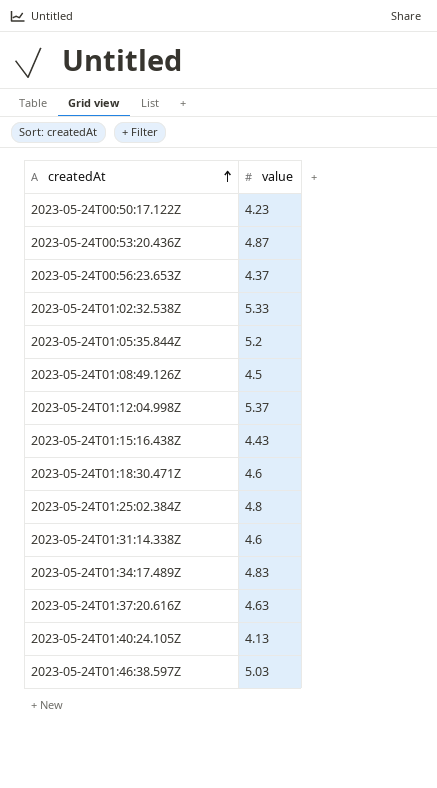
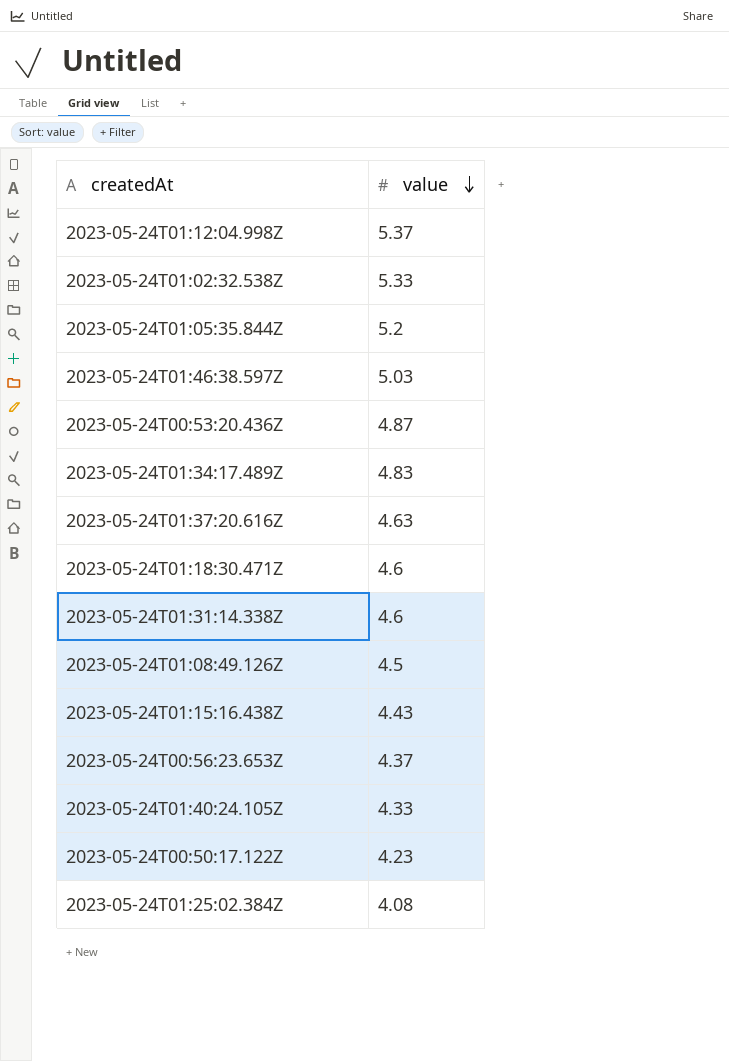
row order: createdAt ascending -> value descending
2023-05-24T01:40:24.105Z | value: 4.13 -> 4.33
2023-05-24T01:25:02.384Z | value: 4.8 -> 4.08

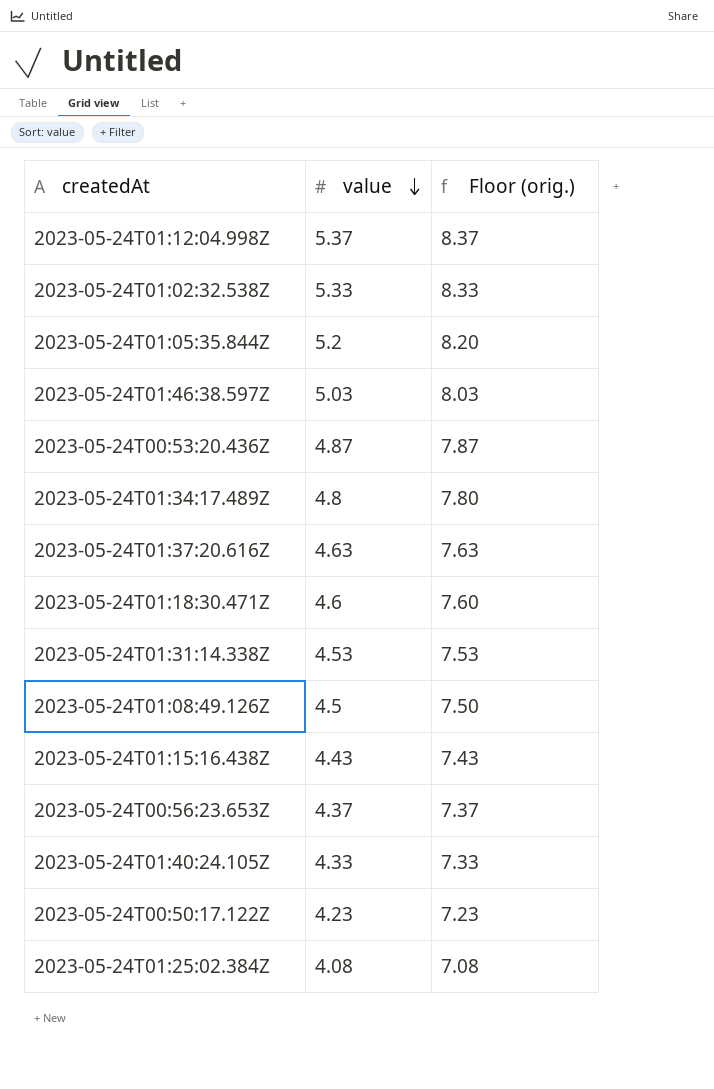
column Floor (orig.) | formula: none -> [value] + 3
2023-05-24T01:34:17.489Z | value: 4.83 -> 4.8
2023-05-24T01:31:14.338Z | value: 4.6 -> 4.53

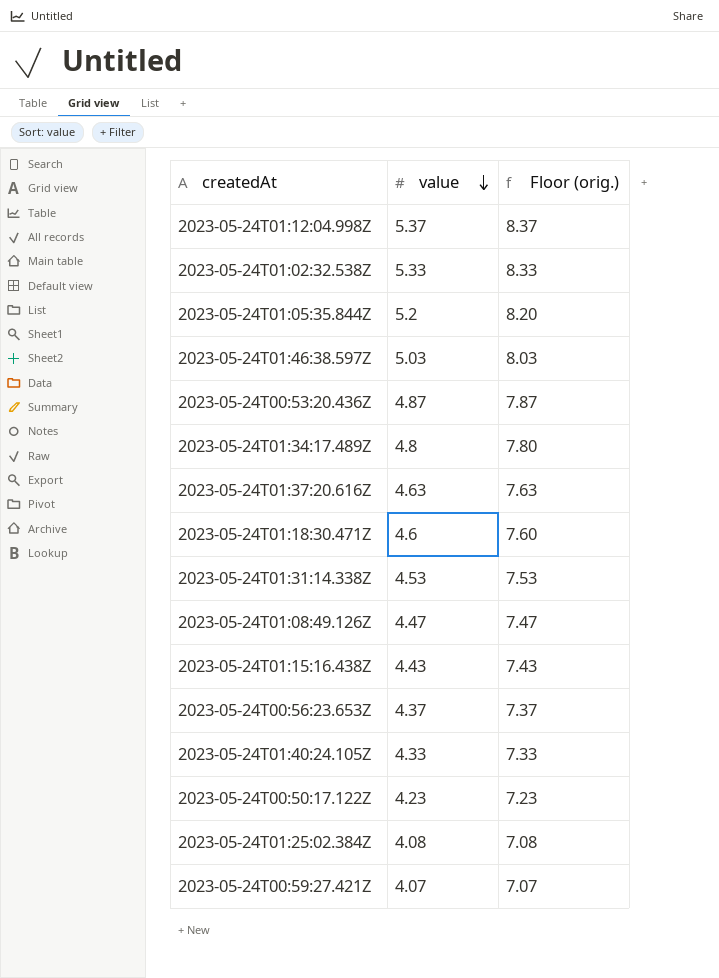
2023-05-24T01:08:49.126Z | value: 4.5 -> 4.47
2023-05-24T01:08:49.126Z | Floor (orig.): 7.50 -> 7.47
row 2023-05-24T00:59:27.421Z: none -> 4.07 | 7.07

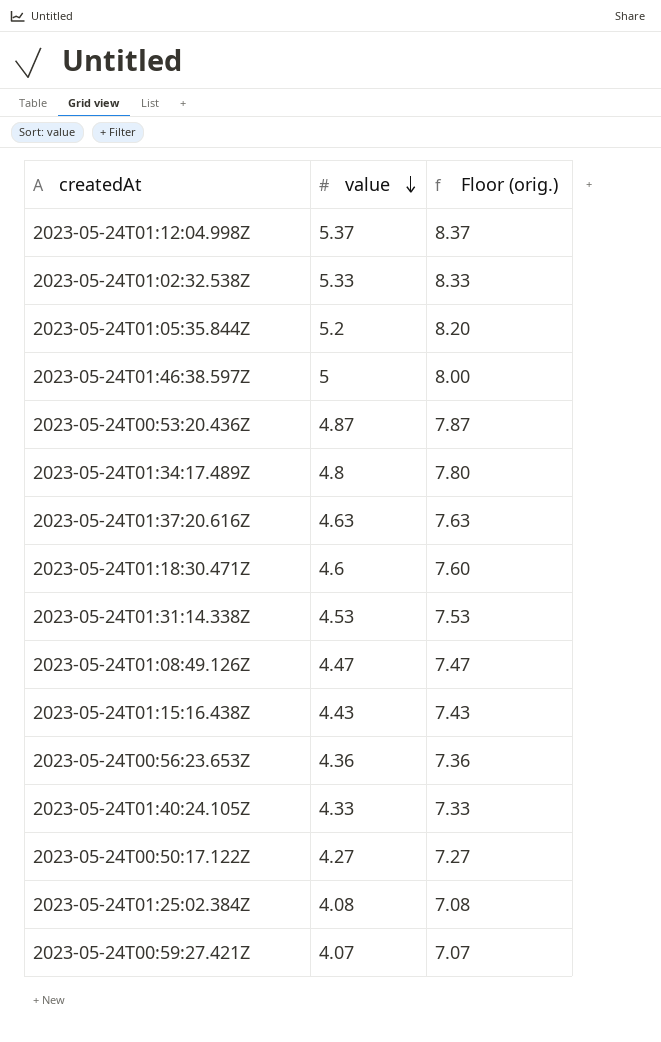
2023-05-24T01:46:38.597Z | value: 5.03 -> 5
2023-05-24T01:46:38.597Z | Floor (orig.): 8.03 -> 8.00
2023-05-24T00:56:23.653Z | value: 4.37 -> 4.36
2023-05-24T00:56:23.653Z | Floor (orig.): 7.37 -> 7.36
2023-05-24T00:50:17.122Z | value: 4.23 -> 4.27
2023-05-24T00:50:17.122Z | Floor (orig.): 7.23 -> 7.27

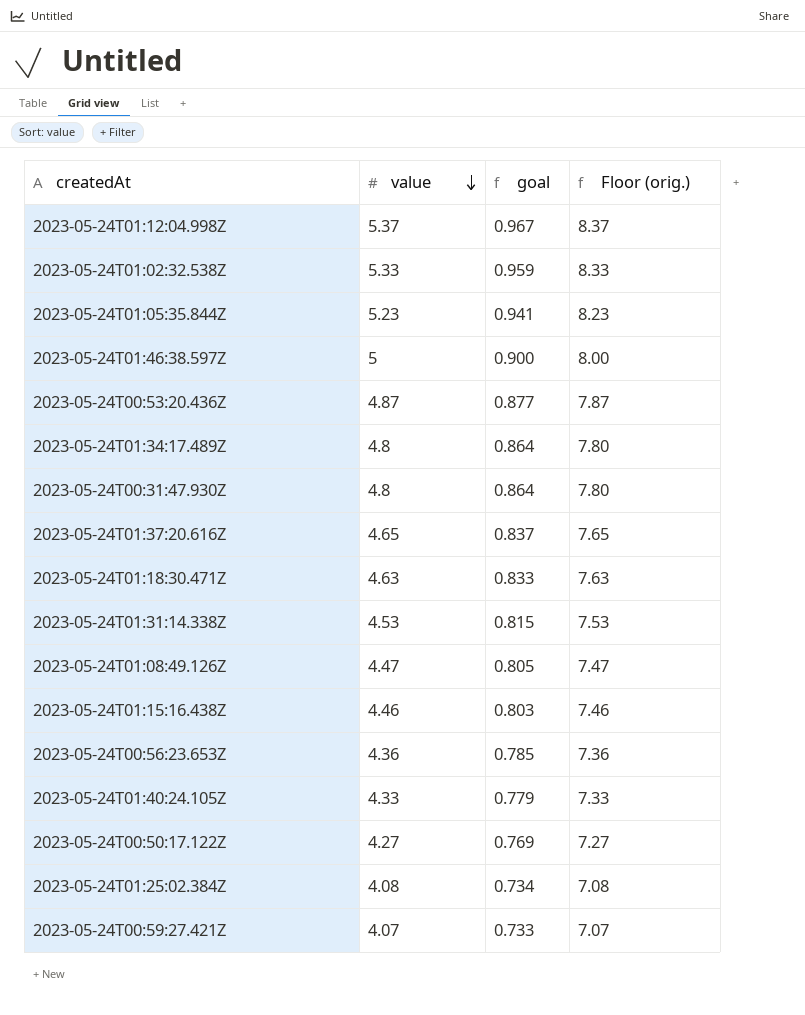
column goal | formula: none -> [value] * 0.18
2023-05-24T01:05:35.844Z | value: 5.2 -> 5.23
2023-05-24T01:05:35.844Z | Floor (orig.): 8.20 -> 8.23
row 2023-05-24T00:31:47.930Z: none -> 4.8 | 0.864 | 7.80
2023-05-24T01:37:20.616Z | value: 4.63 -> 4.65
2023-05-24T01:37:20.616Z | Floor (orig.): 7.63 -> 7.65
2023-05-24T01:18:30.471Z | value: 4.6 -> 4.63
2023-05-24T01:18:30.471Z | Floor (orig.): 7.60 -> 7.63
2023-05-24T01:15:16.438Z | value: 4.43 -> 4.46
2023-05-24T01:15:16.438Z | Floor (orig.): 7.43 -> 7.46

